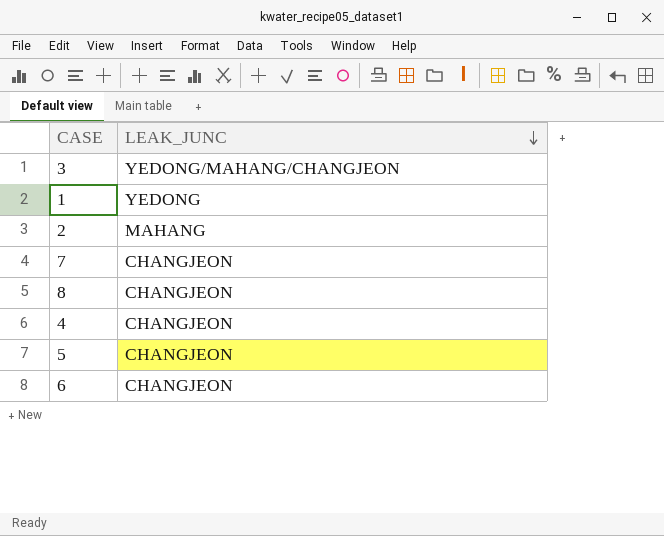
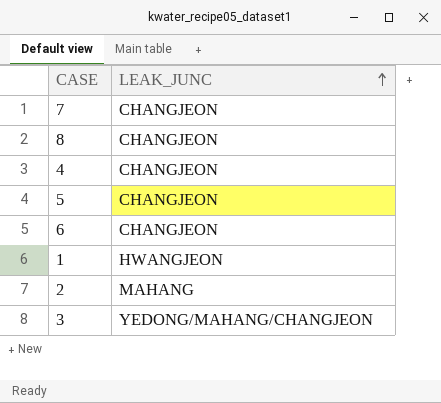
row order: LEAK_JUNC descending -> LEAK_JUNC ascending
1 | LEAK_JUNC: YEDONG -> HWANGJEON

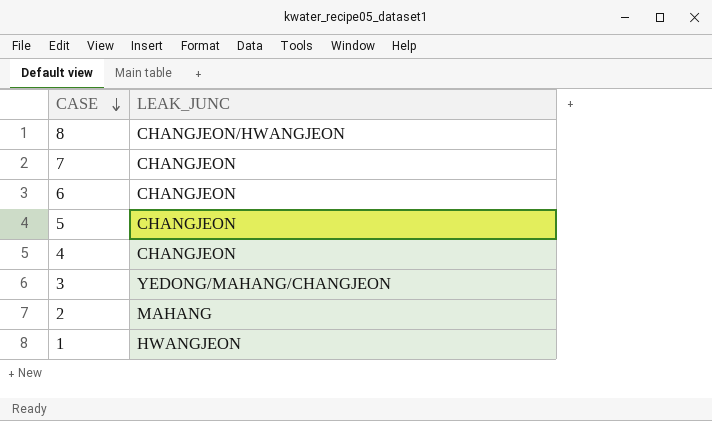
row order: LEAK_JUNC ascending -> CASE descending
8 | LEAK_JUNC: CHANGJEON -> CHANGJEON/HWANGJEON

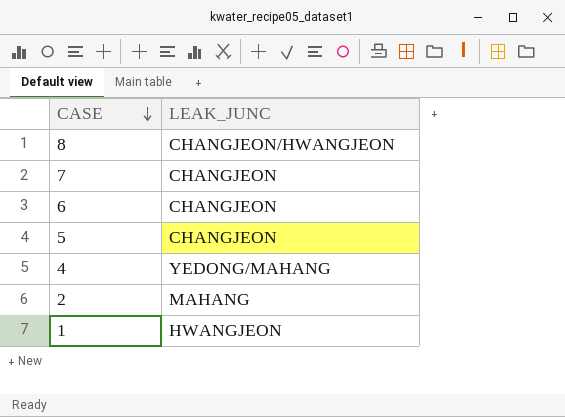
row 3: YEDONG/MAHANG/CHANGJEON -> none
4 | LEAK_JUNC: CHANGJEON -> YEDONG/MAHANG

